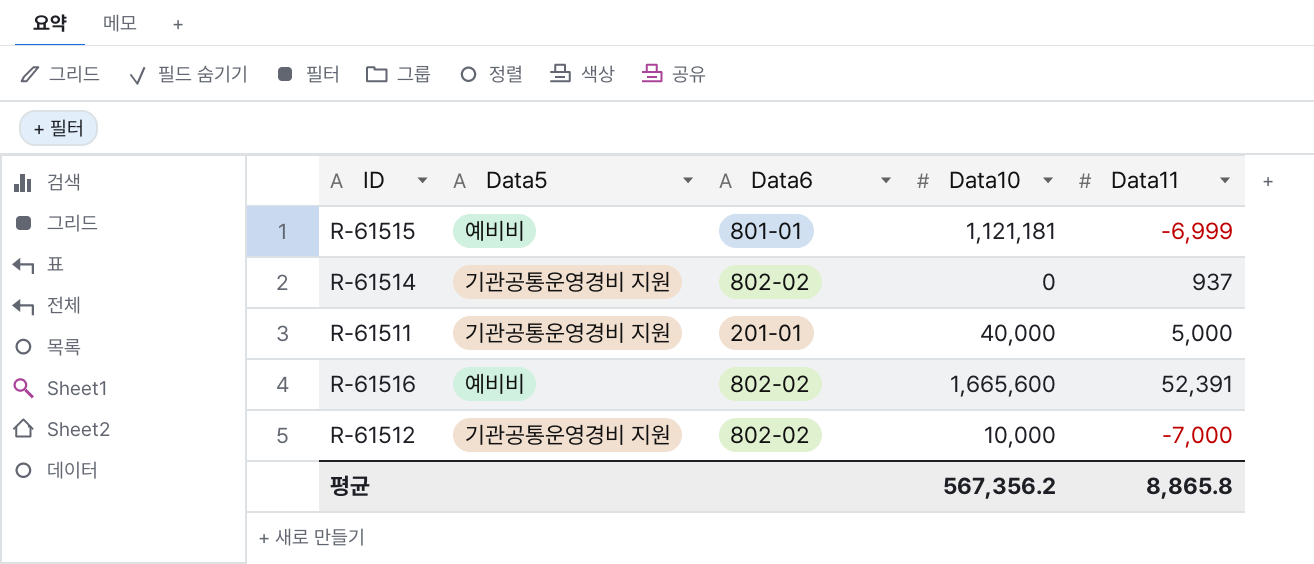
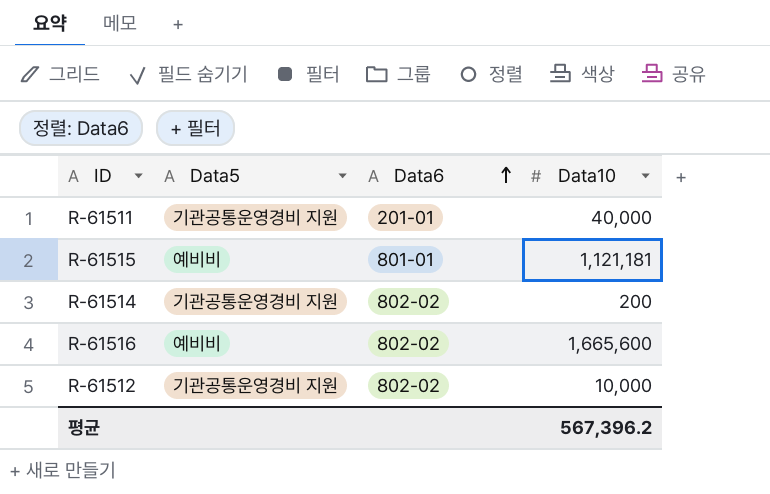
row order: none -> Data6 ascending
column Data11 | position: 5 -> none
R-61514 | Data10: 0 -> 200
평균 | Data10: 567,356.2 -> 567,396.2

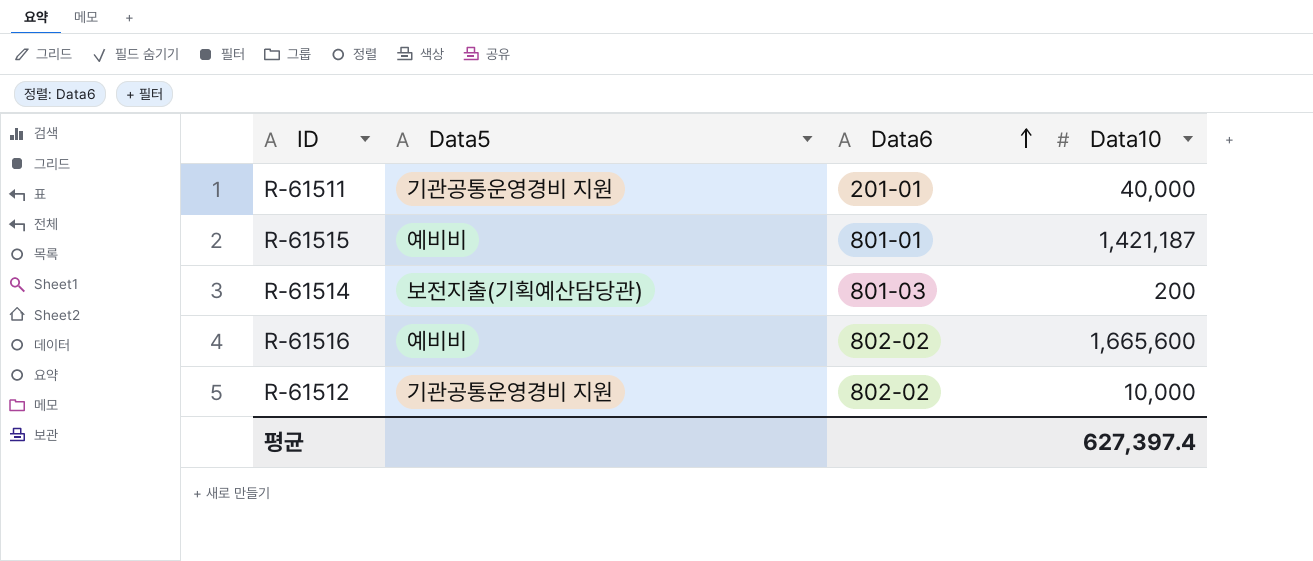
R-61515 | Data10: 1,121,181 -> 1,421,187
R-61514 | Data5: 기관공통운영경비 지원 -> 보전지출(기획예산담당관)
R-61514 | Data6: 802-02 -> 801-03
평균 | Data10: 567,396.2 -> 627,397.4

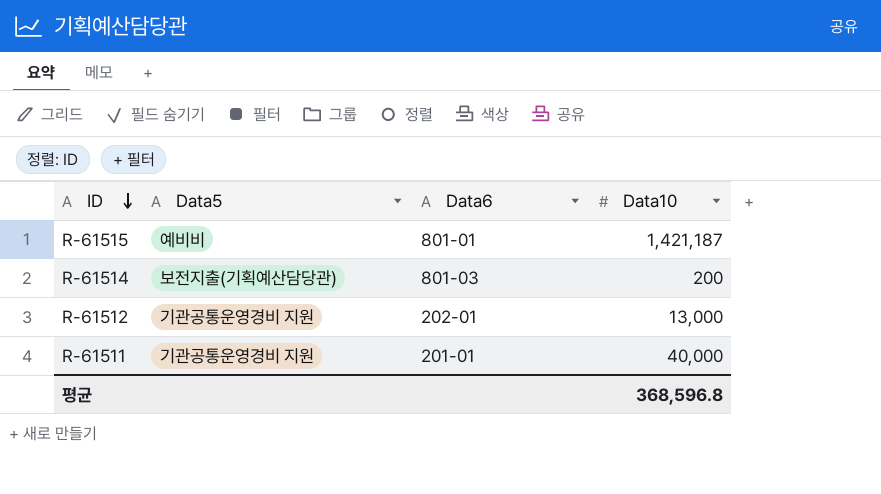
row order: Data6 ascending -> ID descending
row R-61516: 예비비 | 802-02 | 1,665,600 -> none
R-61512 | Data6: 802-02 -> 202-01
R-61512 | Data10: 10,000 -> 13,000
평균 | Data10: 627,397.4 -> 368,596.8

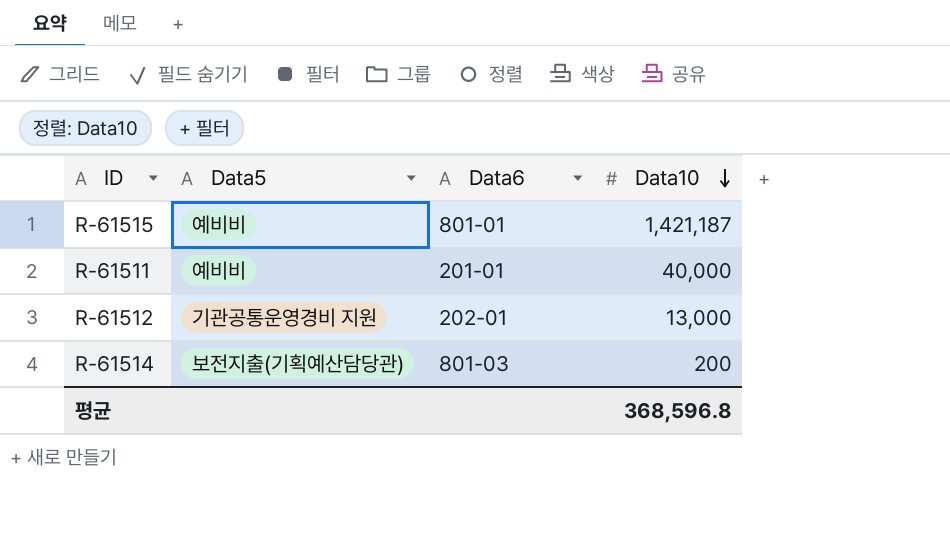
row order: ID descending -> Data10 descending
R-61511 | Data5: 기관공통운영경비 지원 -> 예비비

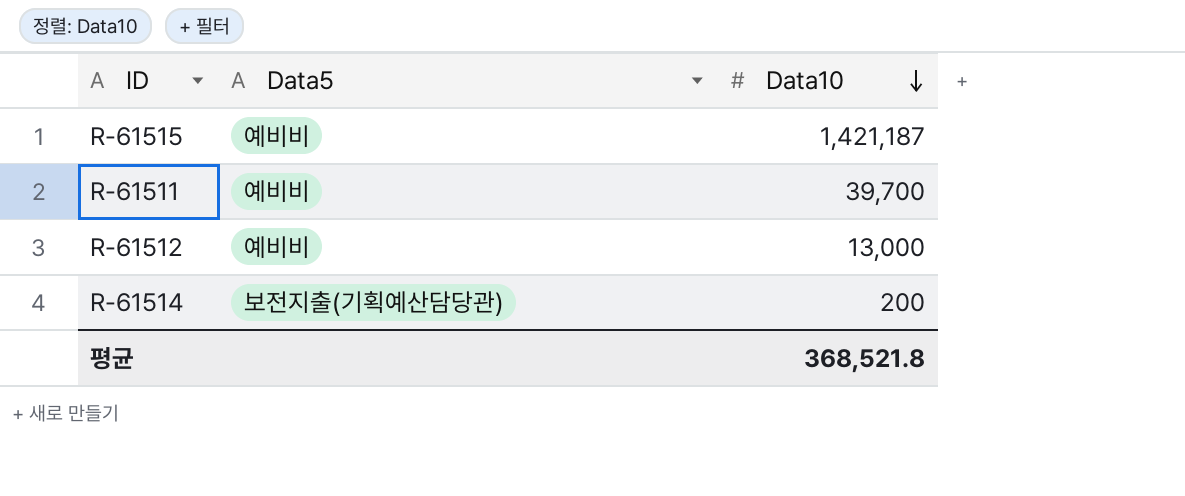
column Data6 | position: 3 -> none
R-61511 | Data10: 40,000 -> 39,700
R-61512 | Data5: 기관공통운영경비 지원 -> 예비비
평균 | Data10: 368,596.8 -> 368,521.8

